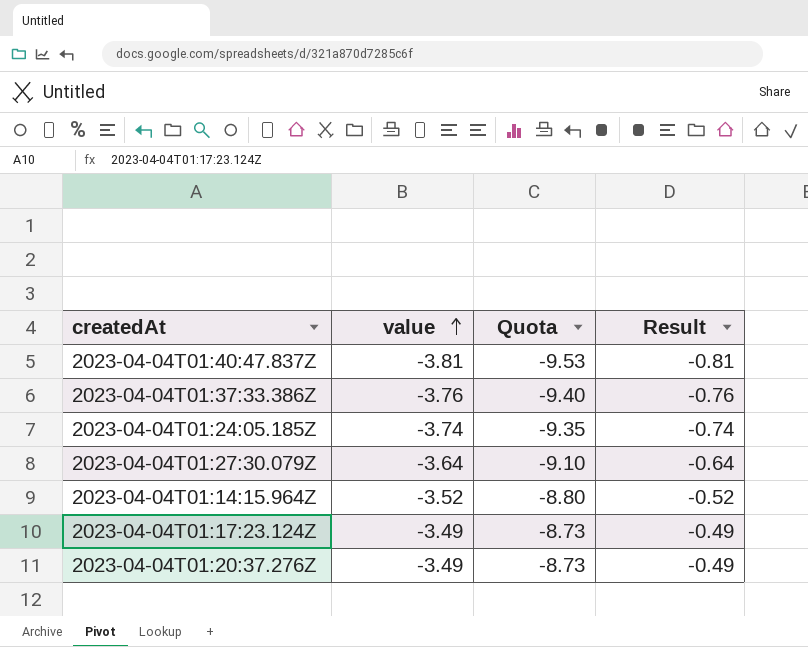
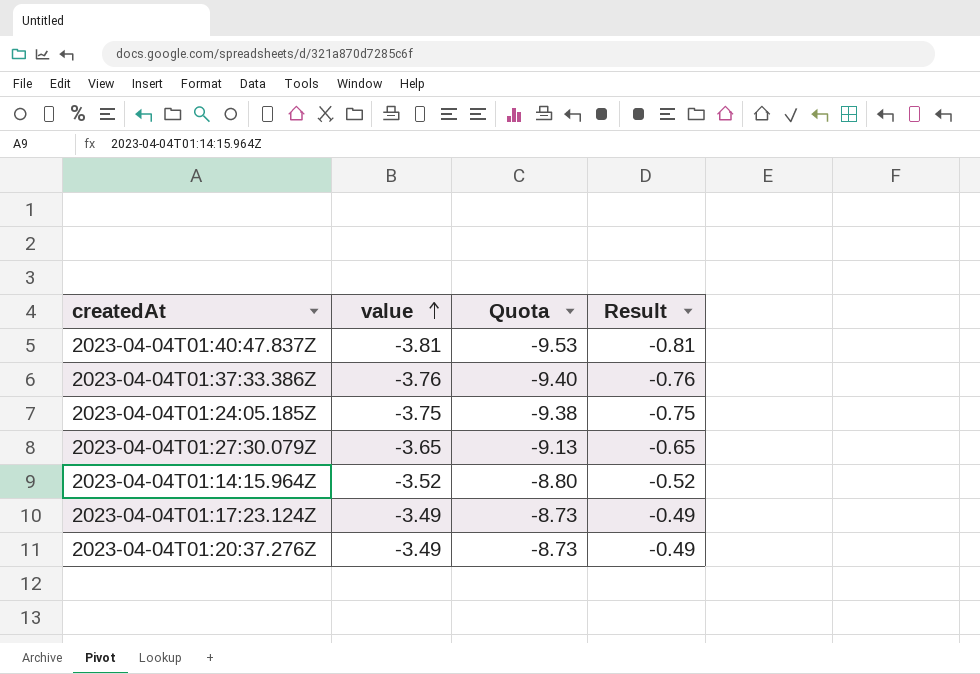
2023-04-04T01:24:05.185Z | value: -3.74 -> -3.75
2023-04-04T01:24:05.185Z | Quota: -9.35 -> -9.38
2023-04-04T01:24:05.185Z | Result: -0.74 -> -0.75
2023-04-04T01:27:30.079Z | value: -3.64 -> -3.65
2023-04-04T01:27:30.079Z | Quota: -9.10 -> -9.13
2023-04-04T01:27:30.079Z | Result: -0.64 -> -0.65

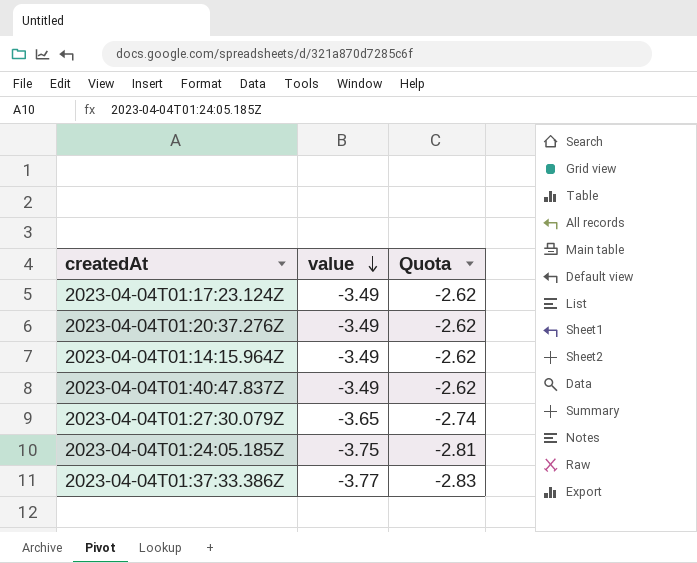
row order: value ascending -> value descending
column Result | formula: [value] + 3 -> none
column Quota | formula: [value] * 2.5 -> [value] * 0.75
2023-04-04T01:14:15.964Z | value: -3.52 -> -3.49
2023-04-04T01:40:47.837Z | value: -3.81 -> -3.49
2023-04-04T01:37:33.386Z | value: -3.76 -> -3.77

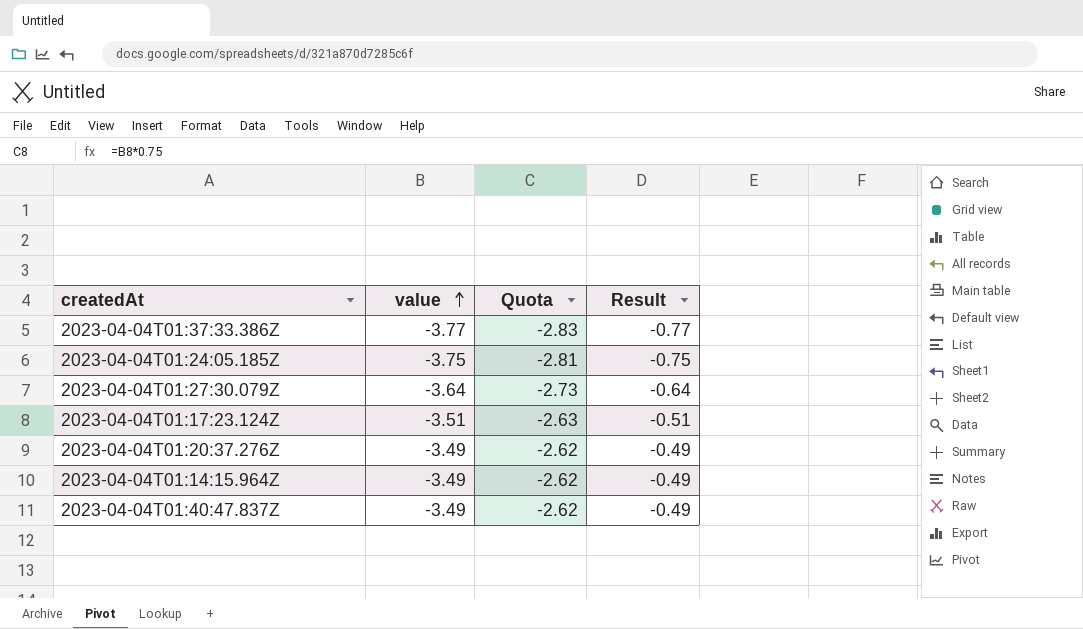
row order: value descending -> value ascending
column Result | formula: none -> [value] + 3
2023-04-04T01:27:30.079Z | value: -3.65 -> -3.64
2023-04-04T01:27:30.079Z | Quota: -2.74 -> -2.73
2023-04-04T01:17:23.124Z | value: -3.49 -> -3.51
2023-04-04T01:17:23.124Z | Quota: -2.62 -> -2.63

